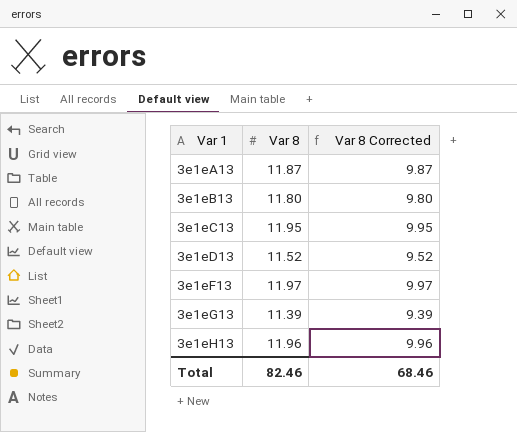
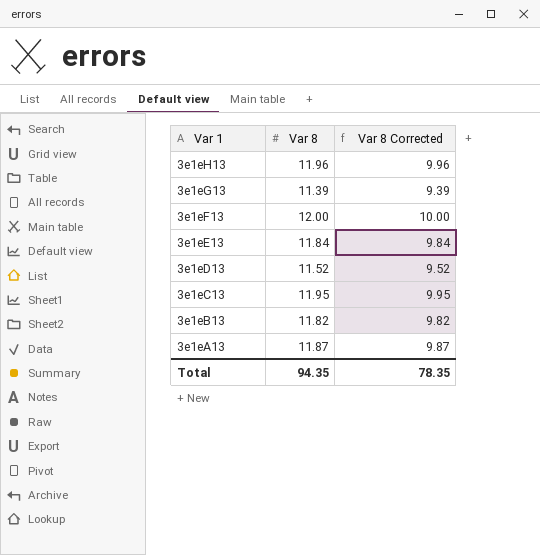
row order: Var 1 ascending -> Var 1 descending
3e1eF13 | Var 8: 11.97 -> 12.00
3e1eF13 | Var 8 Corrected: 9.97 -> 10.00
row 3e1eE13: none -> 11.84 | 9.84
3e1eB13 | Var 8: 11.80 -> 11.82
3e1eB13 | Var 8 Corrected: 9.80 -> 9.82
Total | Var 8: 82.46 -> 94.35
Total | Var 8 Corrected: 68.46 -> 78.35

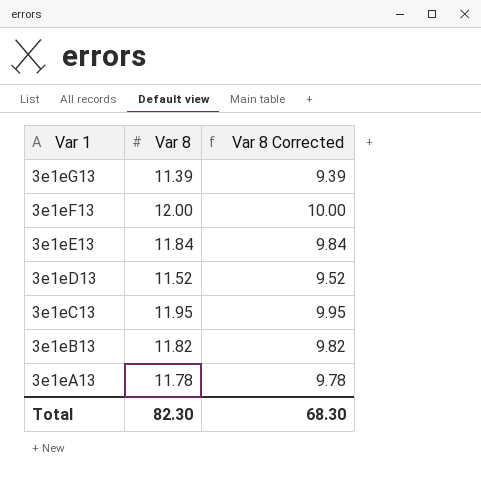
row 3e1eH13: 11.96 | 9.96 -> none
3e1eA13 | Var 8: 11.87 -> 11.78
3e1eA13 | Var 8 Corrected: 9.87 -> 9.78
Total | Var 8: 94.35 -> 82.30
Total | Var 8 Corrected: 78.35 -> 68.30

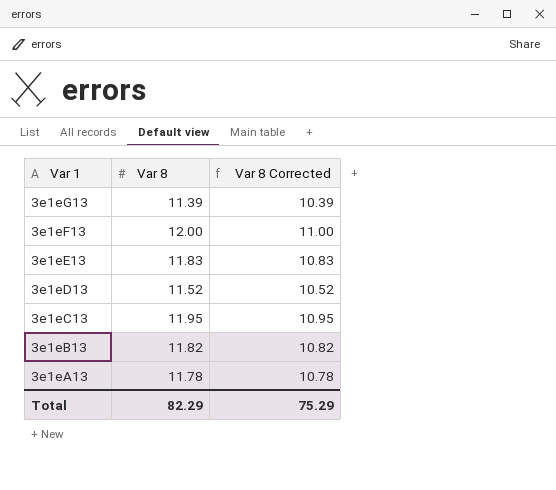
column Var 8 Corrected | formula: [Var 8] - 2 -> [Var 8] - 1
3e1eE13 | Var 8: 11.84 -> 11.83
Total | Var 8: 82.30 -> 82.29
Total | Var 8 Corrected: 68.30 -> 75.29

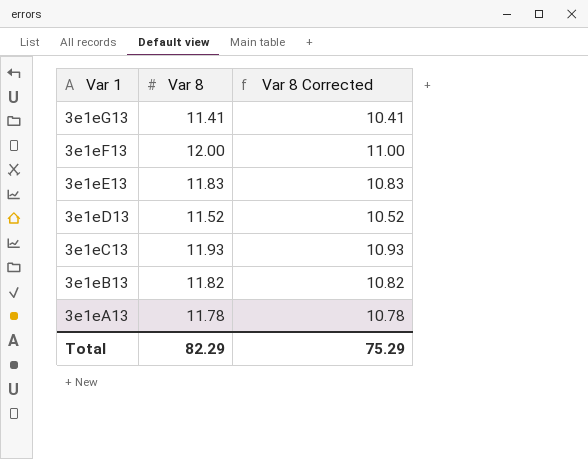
3e1eG13 | Var 8: 11.39 -> 11.41
3e1eG13 | Var 8 Corrected: 10.39 -> 10.41
3e1eC13 | Var 8: 11.95 -> 11.93
3e1eC13 | Var 8 Corrected: 10.95 -> 10.93

